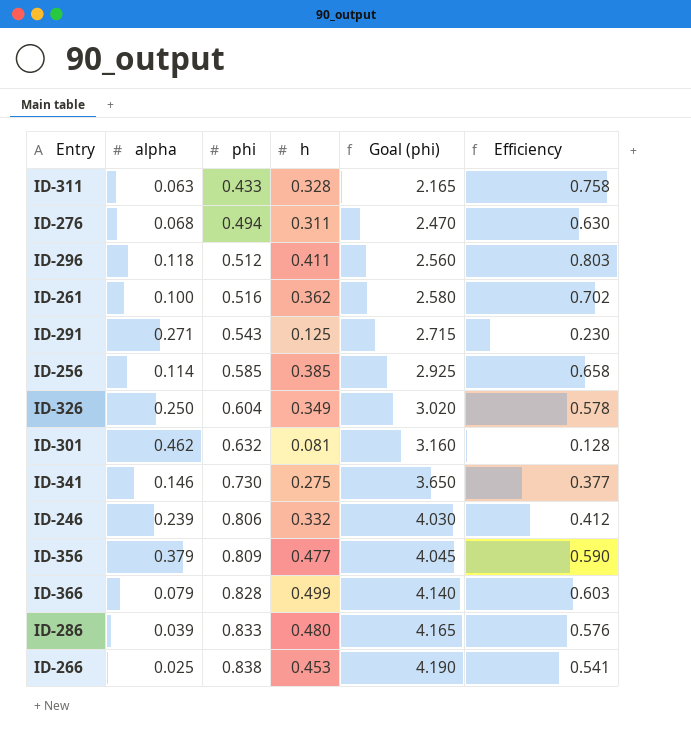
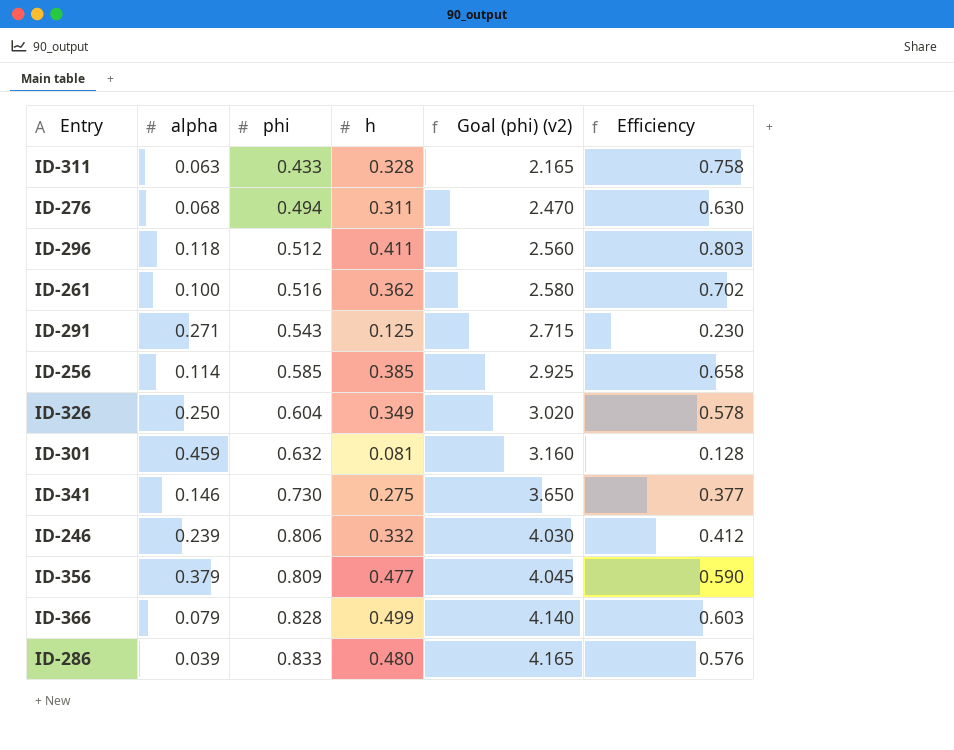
column name: Goal (phi) -> Goal (phi) (v2)
row ID-266: 0.025 | 0.838 | 0.453 | 4.190 | 0.541 -> none
ID-301 | alpha: 0.462 -> 0.459

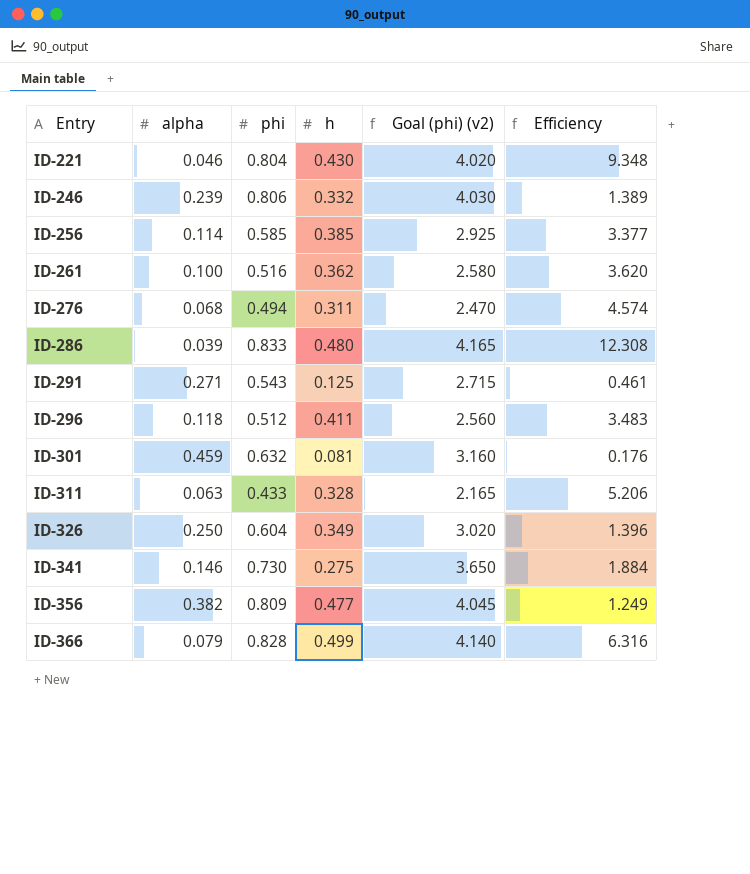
row order: phi ascending -> Entry ascending
column Efficiency | formula: [h] / [phi] -> [h] / [alpha]
row ID-221: none -> 0.046 | 0.804 | 0.430 | 4.020 | 9.348
ID-356 | alpha: 0.379 -> 0.382

